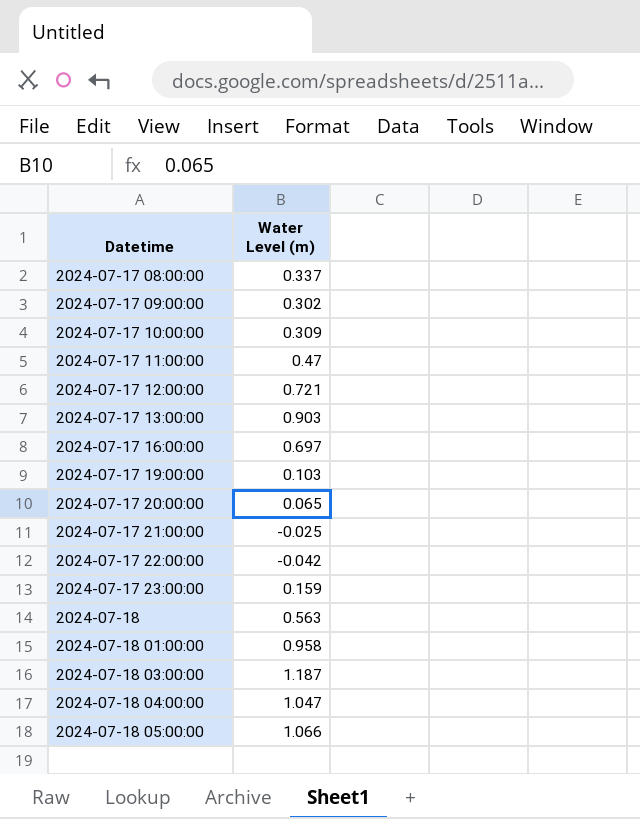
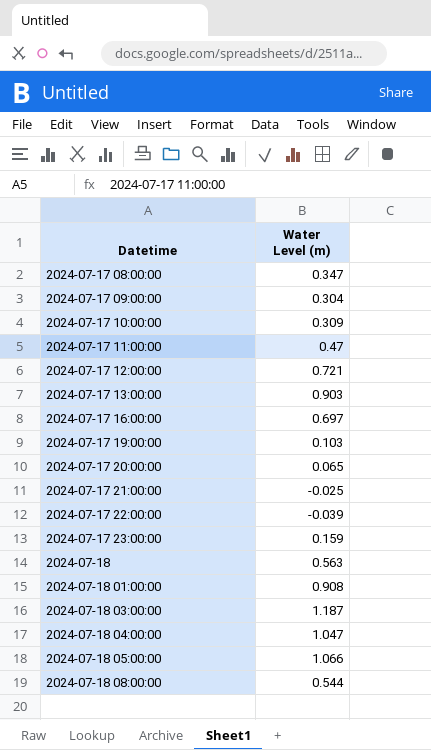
2024-07-17 08:00:00 | Water Level (m): 0.337 -> 0.347
2024-07-17 09:00:00 | Water Level (m): 0.302 -> 0.304
2024-07-17 22:00:00 | Water Level (m): -0.042 -> -0.039
2024-07-18 01:00:00 | Water Level (m): 0.958 -> 0.908
row 2024-07-18 08:00:00: none -> 0.544

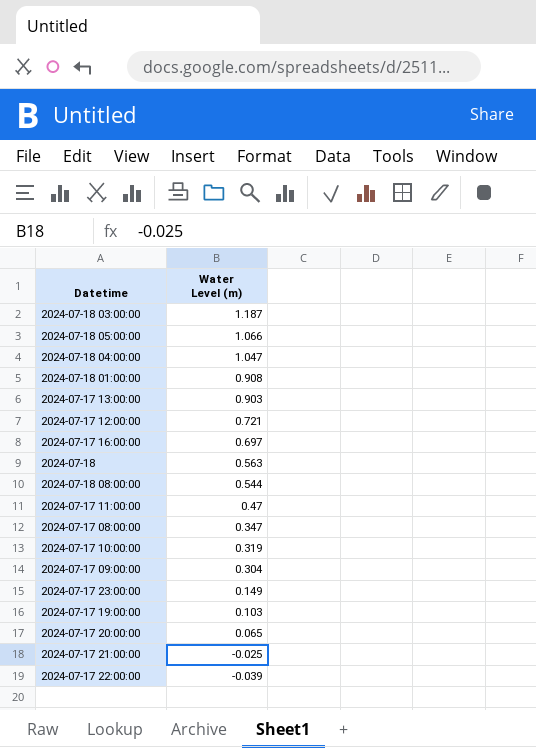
row order: Datetime ascending -> Water Level (m) descending
2024-07-17 10:00:00 | Water Level (m): 0.309 -> 0.319
2024-07-17 23:00:00 | Water Level (m): 0.159 -> 0.149

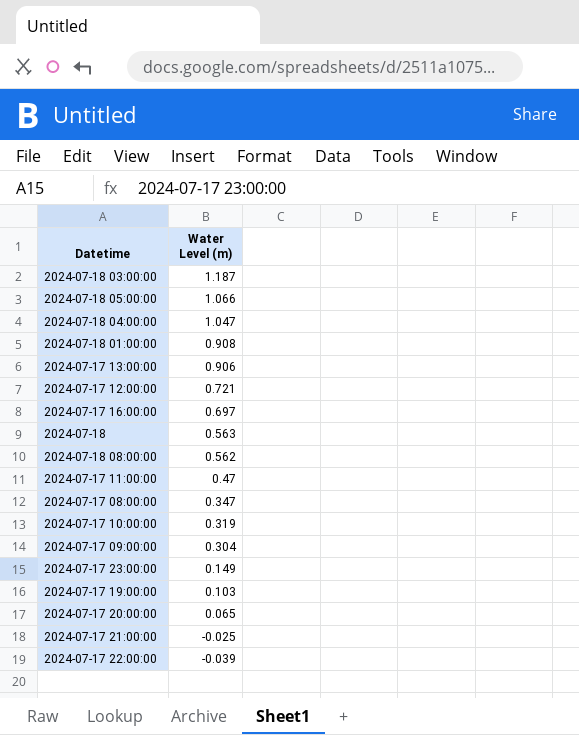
2024-07-17 13:00:00 | Water Level (m): 0.903 -> 0.906
2024-07-18 08:00:00 | Water Level (m): 0.544 -> 0.562

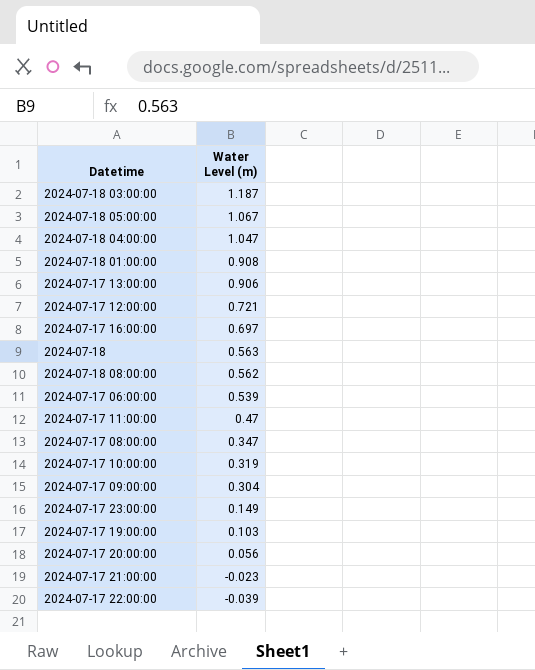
2024-07-18 05:00:00 | Water Level (m): 1.066 -> 1.067
row 2024-07-17 06:00:00: none -> 0.539
2024-07-17 20:00:00 | Water Level (m): 0.065 -> 0.056
2024-07-17 21:00:00 | Water Level (m): -0.025 -> -0.023

